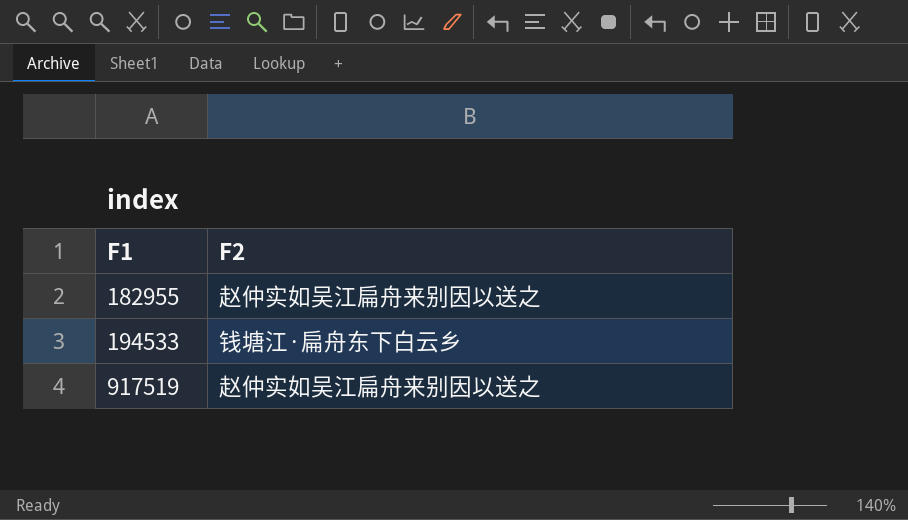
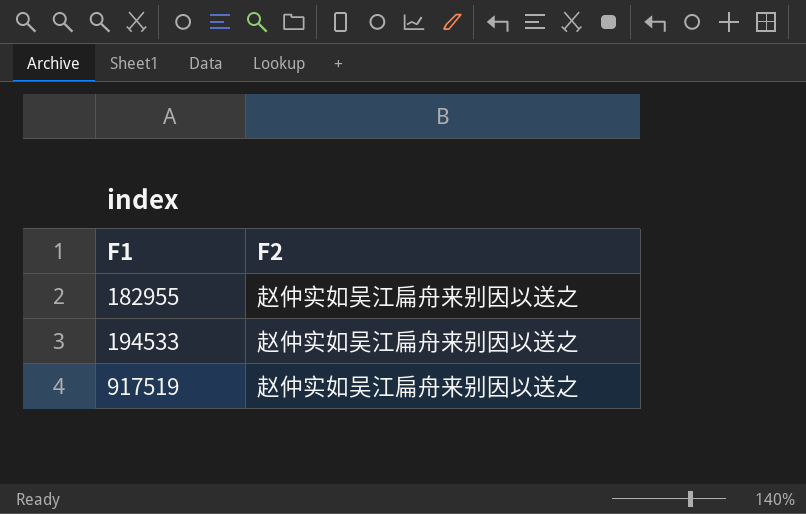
194533 | F2: 钱塘江·扁舟东下白云乡 -> 赵仲实如吴江扁舟来别因以送之

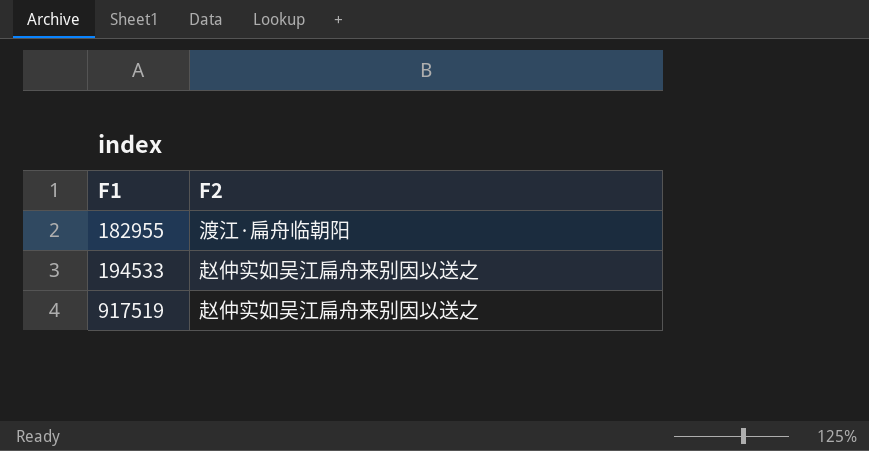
182955 | F2: 赵仲实如吴江扁舟来别因以送之 -> 渡江·扁舟临朝阳

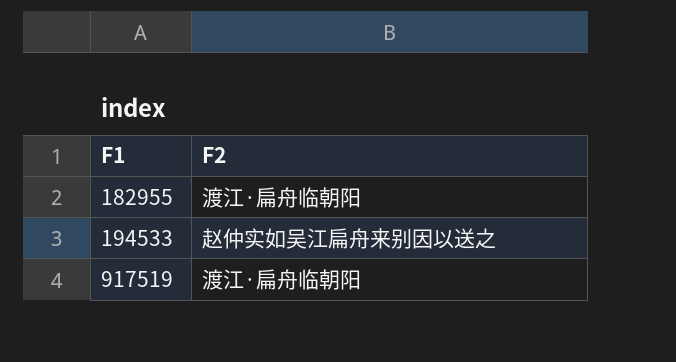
917519 | F2: 赵仲实如吴江扁舟来别因以送之 -> 渡江·扁舟临朝阳

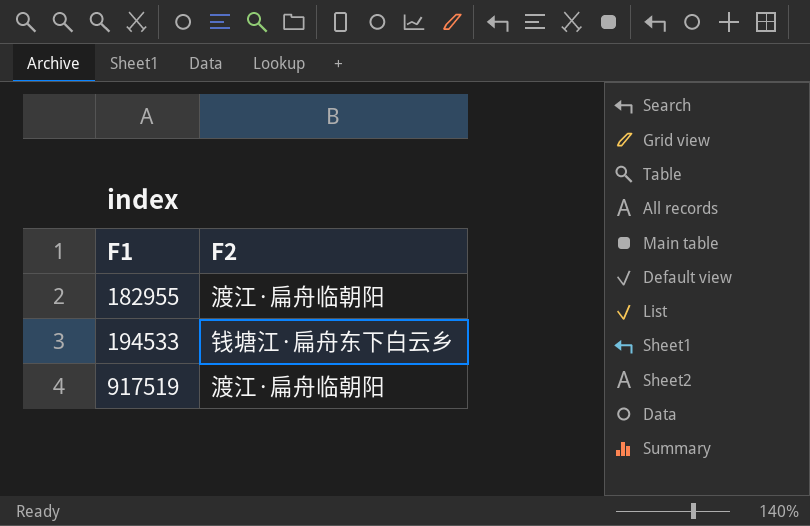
194533 | F2: 赵仲实如吴江扁舟来别因以送之 -> 钱塘江·扁舟东下白云乡

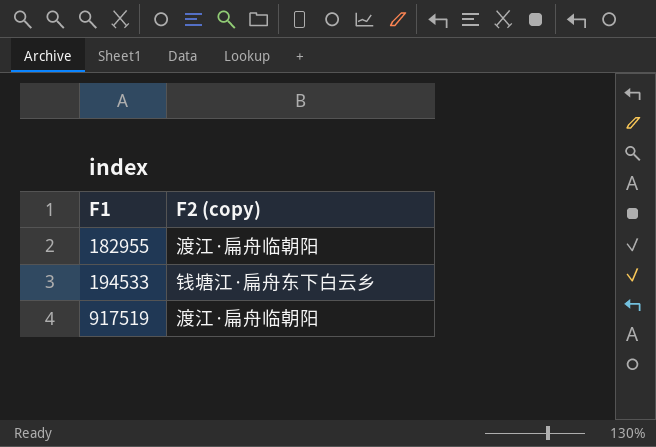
column name: F2 -> F2 (copy)

